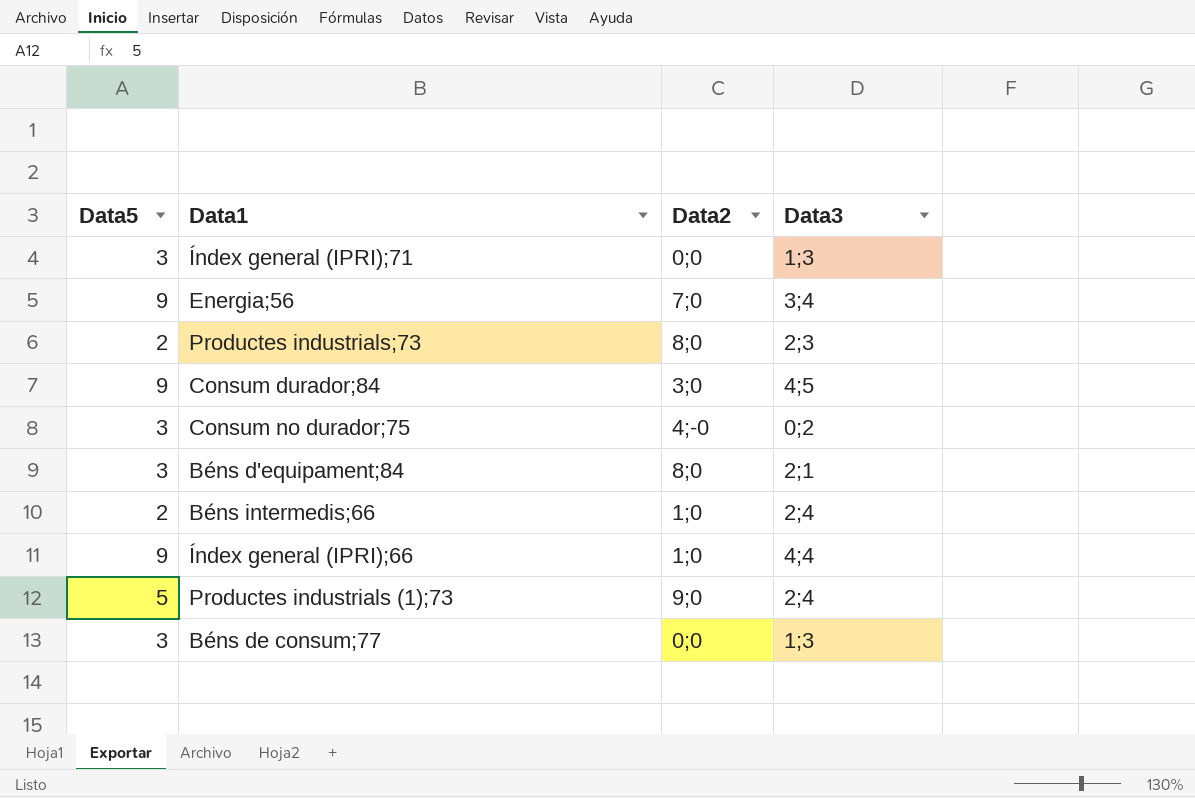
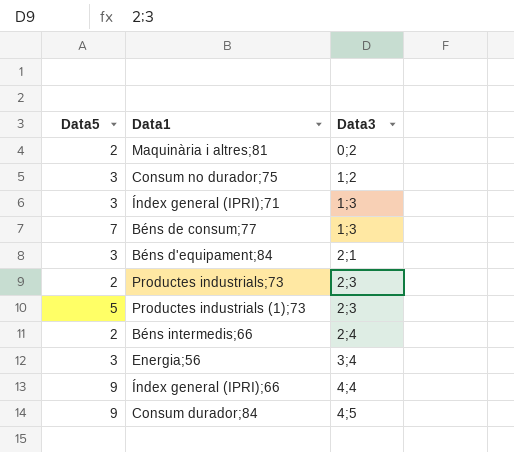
row order: none -> Data3 ascending
column Data2 | position: 3 -> none
row Maquinària i altres;81: none -> 2 | 0;2
Consum no durador;75 | Data3: 0;2 -> 1;2
Béns de consum;77 | Data5: 3 -> 7
Productes industrials (1);73 | Data3: 2;4 -> 2;3
Energia;56 | Data5: 9 -> 3

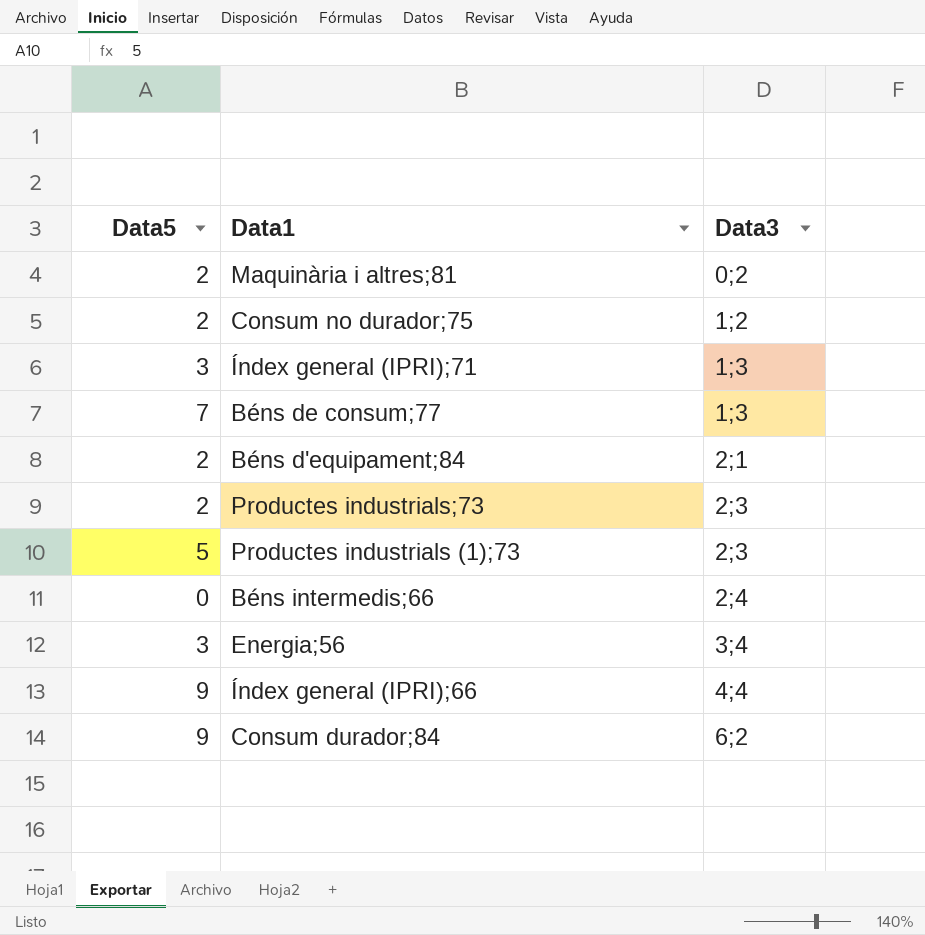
Consum no durador;75 | Data5: 3 -> 2
Béns d'equipament;84 | Data5: 3 -> 2
Béns intermedis;66 | Data5: 2 -> 0
Consum durador;84 | Data3: 4;5 -> 6;2

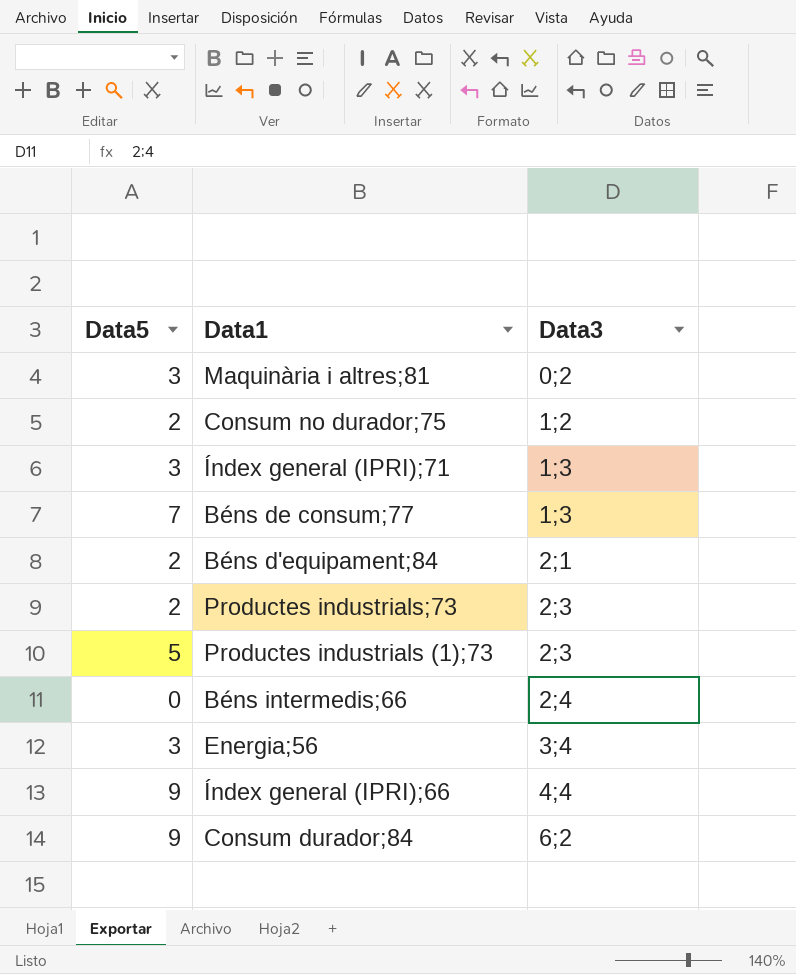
Maquinària i altres;81 | Data5: 2 -> 3

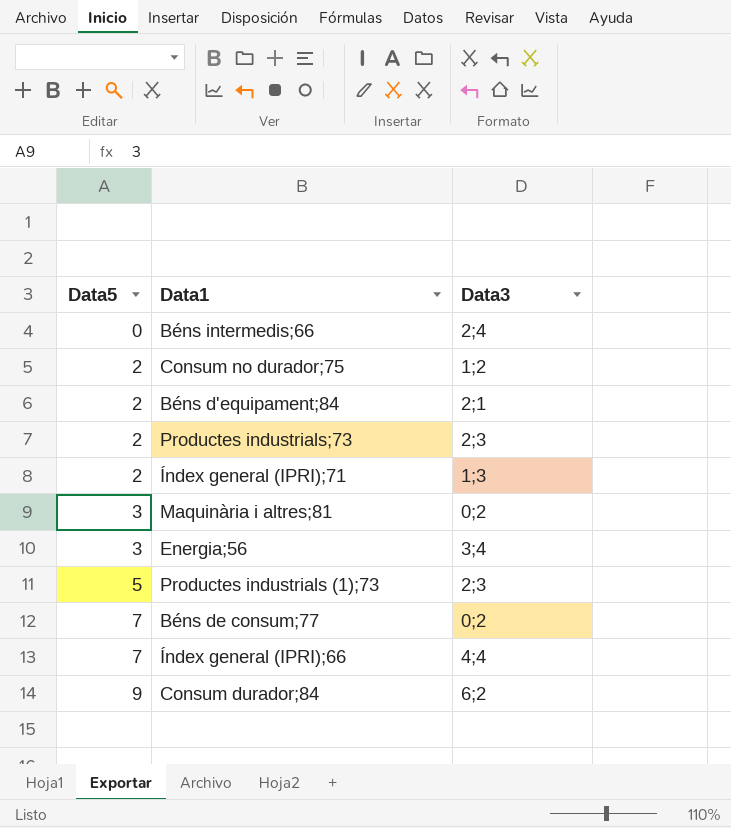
row order: Data3 ascending -> Data5 ascending
Índex general (IPRI);71 | Data5: 3 -> 2
Béns de consum;77 | Data3: 1;3 -> 0;2
Índex general (IPRI);66 | Data5: 9 -> 7

